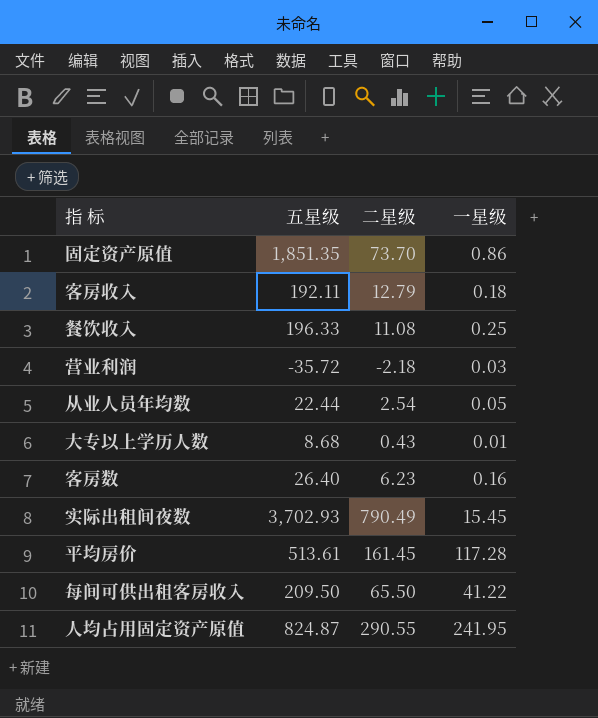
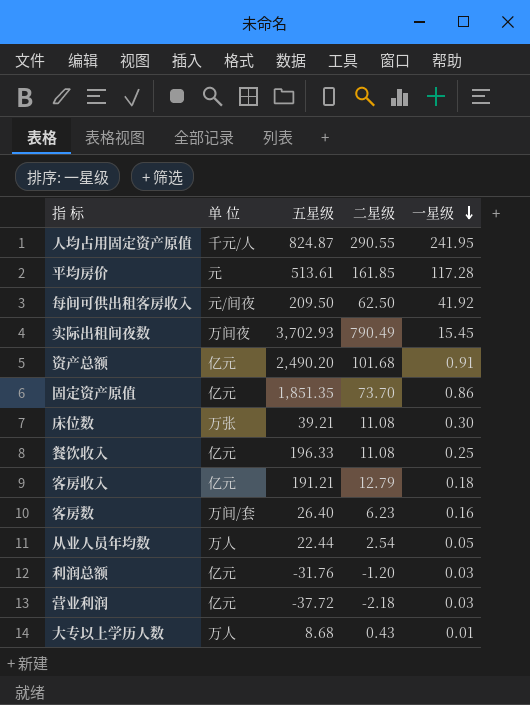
row order: none -> 一星级 descending
column 单 位 | position: none -> 2
平均房价 | 二星级: 161.45 -> 161.85
每间可供出租客房收入 | 二星级: 65.50 -> 62.50
每间可供出租客房收入 | 一星级: 41.22 -> 41.92
row 资产总额: none -> 亿元 | 2,490.20 | 101.68 | 0.91
row 床位数: none -> 万张 | 39.21 | 11.08 | 0.30
客房收入 | 五星级: 192.11 -> 191.21
row 利润总额: none -> 亿元 | -31.76 | -1.20 | 0.03
营业利润 | 五星级: -35.72 -> -37.72

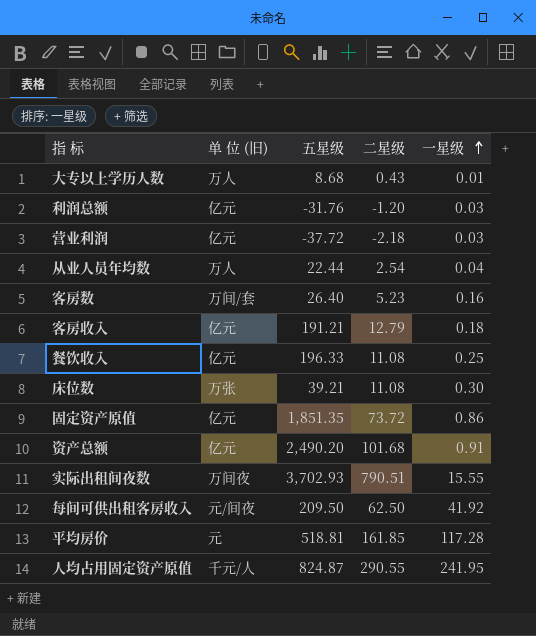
row order: 一星级 descending -> 一星级 ascending
column name: 单 位 -> 单 位 (旧)
从业人员年均数 | 一星级: 0.05 -> 0.04
客房数 | 二星级: 6.23 -> 5.23
固定资产原值 | 二星级: 73.70 -> 73.72
实际出租间夜数 | 二星级: 790.49 -> 790.51
实际出租间夜数 | 一星级: 15.45 -> 15.55
平均房价 | 五星级: 513.61 -> 518.81

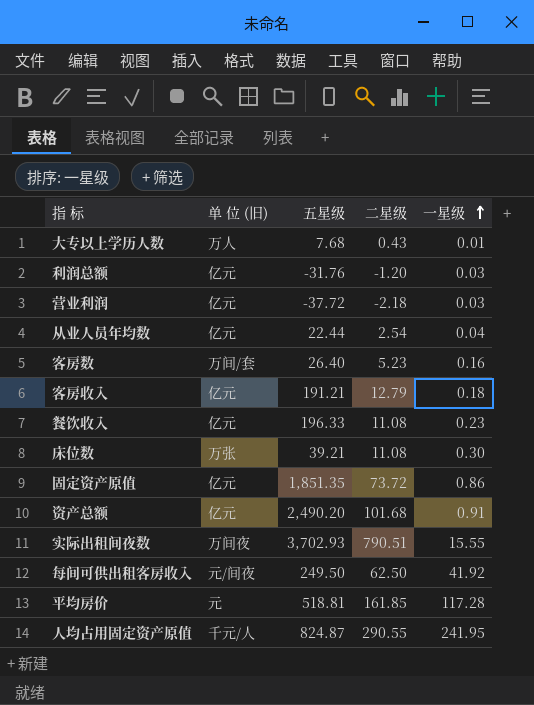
大专以上学历人数 | 五星级: 8.68 -> 7.68
从业人员年均数 | 单 位 (旧): 万人 -> 亿元
餐饮收入 | 一星级: 0.25 -> 0.23
每间可供出租客房收入 | 五星级: 209.50 -> 249.50

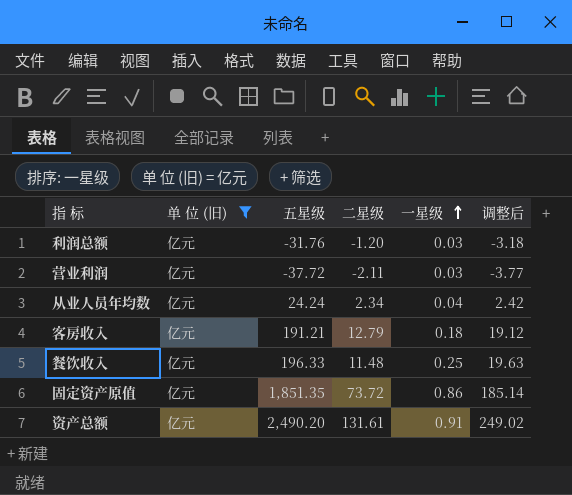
filter: none -> 单 位 (旧) = 亿元
column 调整后 | formula: none -> [五星级] * 0.1
营业利润 | 二星级: -2.18 -> -2.11
从业人员年均数 | 五星级: 22.44 -> 24.24
从业人员年均数 | 二星级: 2.54 -> 2.34
餐饮收入 | 二星级: 11.08 -> 11.48
餐饮收入 | 一星级: 0.23 -> 0.25
资产总额 | 二星级: 101.68 -> 131.61

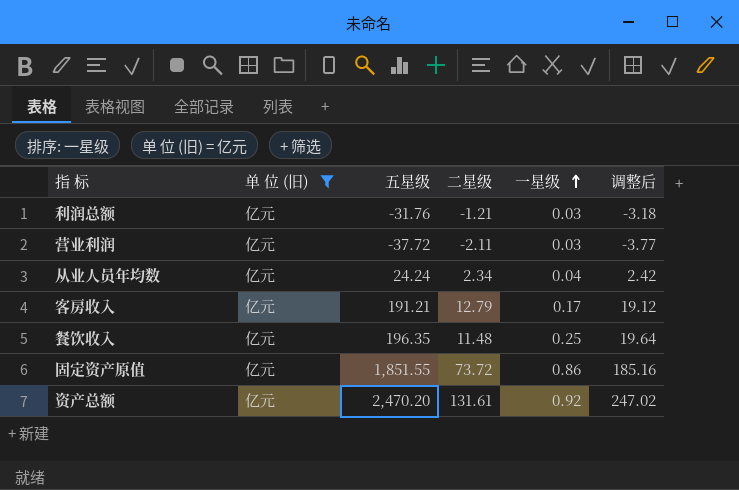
利润总额 | 二星级: -1.20 -> -1.21
客房收入 | 一星级: 0.18 -> 0.17
餐饮收入 | 五星级: 196.33 -> 196.35
餐饮收入 | 调整后: 19.63 -> 19.64
固定资产原值 | 五星级: 1,851.35 -> 1,851.55
固定资产原值 | 调整后: 185.14 -> 185.16
资产总额 | 五星级: 2,490.20 -> 2,470.20
资产总额 | 一星级: 0.91 -> 0.92
资产总额 | 调整后: 249.02 -> 247.02

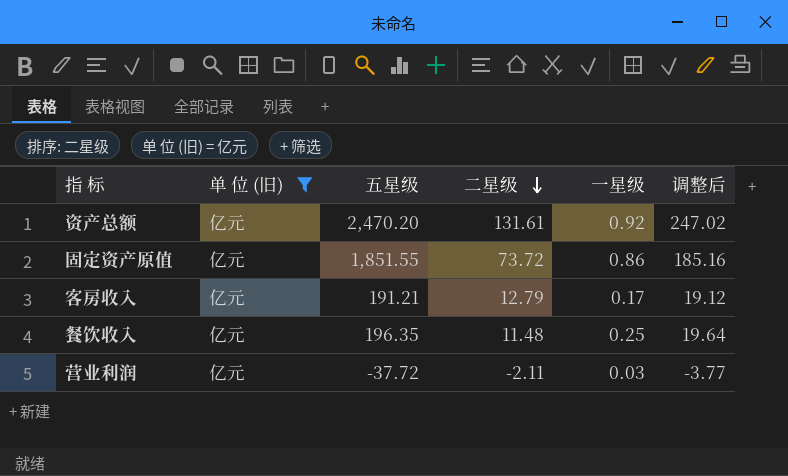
row order: 一星级 ascending -> 二星级 descending
row 利润总额: 亿元 | -31.76 | -1.21 | 0.03 | -3.18 -> none
row 从业人员年均数: 亿元 | 24.24 | 2.34 | 0.04 | 2.42 -> none

